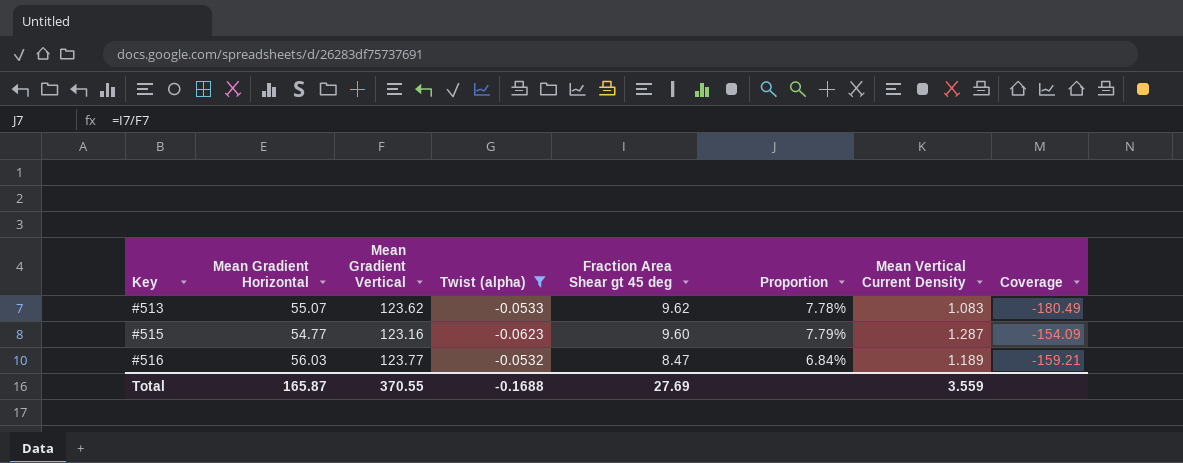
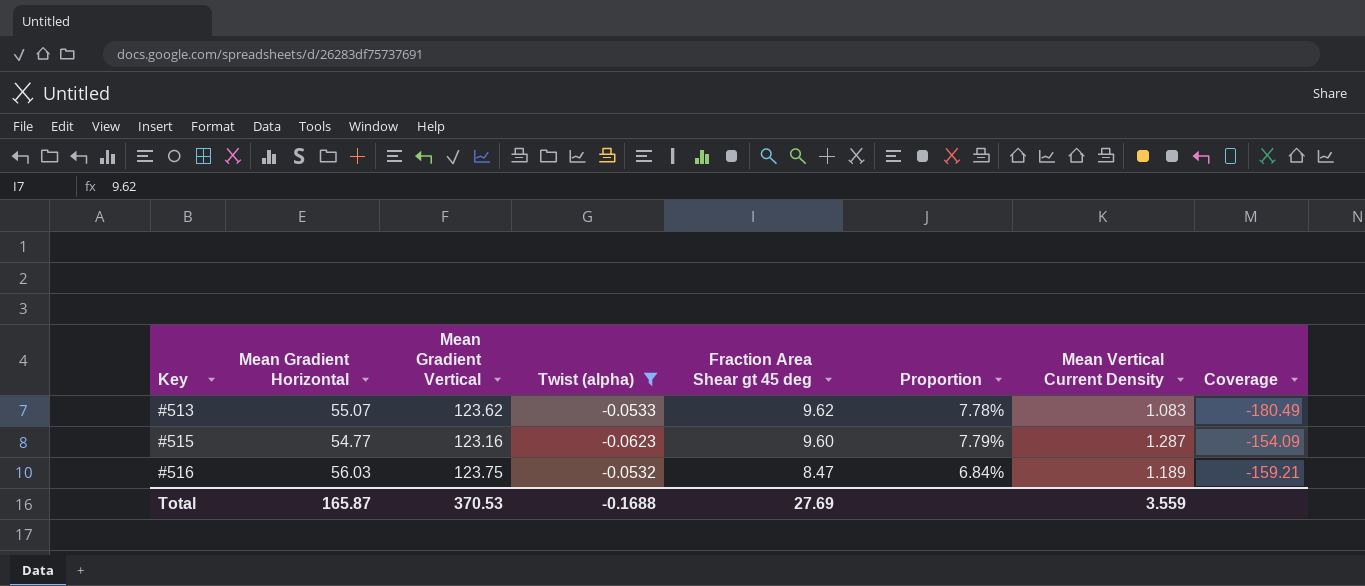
#516 | Mean Gradient Vertical: 123.77 -> 123.75
Total | Mean Gradient Vertical: 370.55 -> 370.53

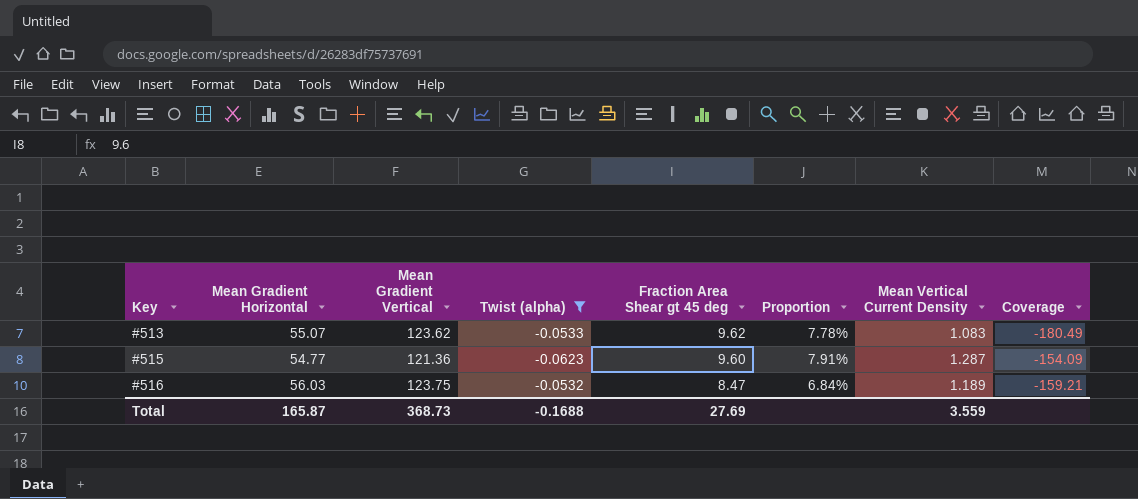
#515 | Mean Gradient Vertical: 123.16 -> 121.36
#515 | Proportion: 7.79% -> 7.91%
Total | Mean Gradient Vertical: 370.53 -> 368.73

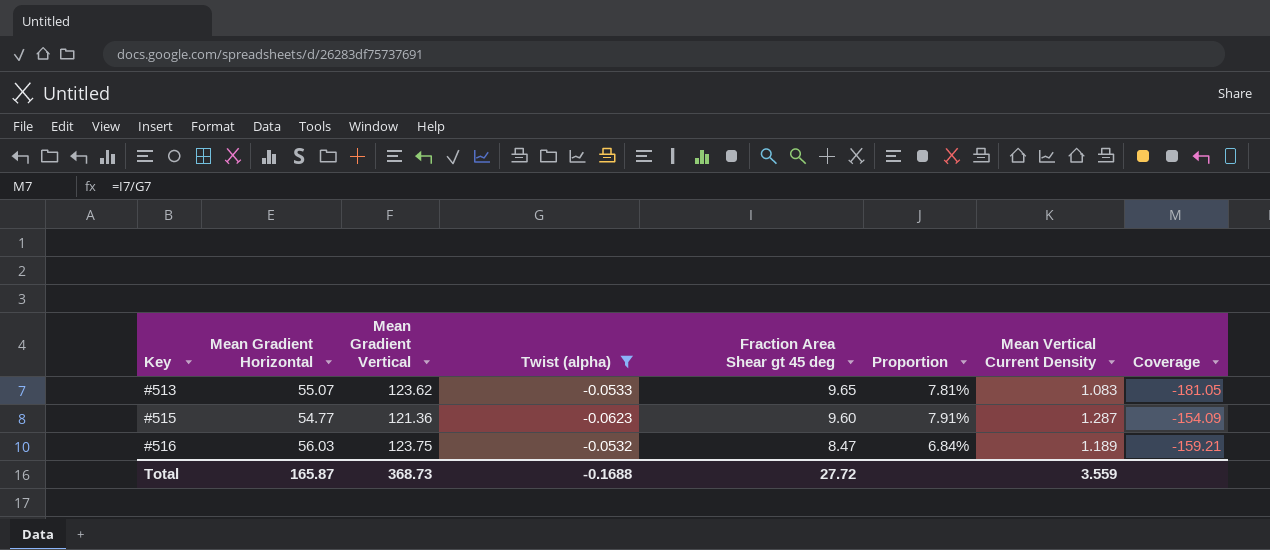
#513 | Fraction Area Shear gt 45 deg: 9.62 -> 9.65
#513 | Proportion: 7.78% -> 7.81%
#513 | Coverage: -180.49 -> -181.05
Total | Fraction Area Shear gt 45 deg: 27.69 -> 27.72

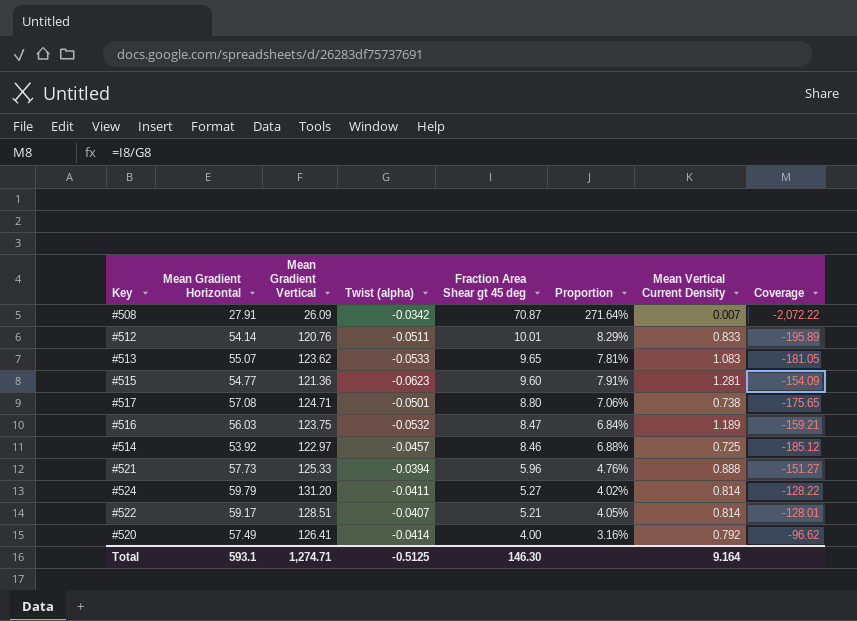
filter: Twist (alpha) <= -0.0532 -> none
#515 | Mean Vertical Current Density: 1.287 -> 1.281
Total | Mean Gradient Horizontal: 165.87 -> 593.1
Total | Mean Gradient Vertical: 368.73 -> 1,274.71
Total | Twist (alpha): -0.1688 -> -0.5125
Total | Fraction Area Shear gt 45 deg: 27.72 -> 146.30
Total | Mean Vertical Current Density: 3.559 -> 9.164

